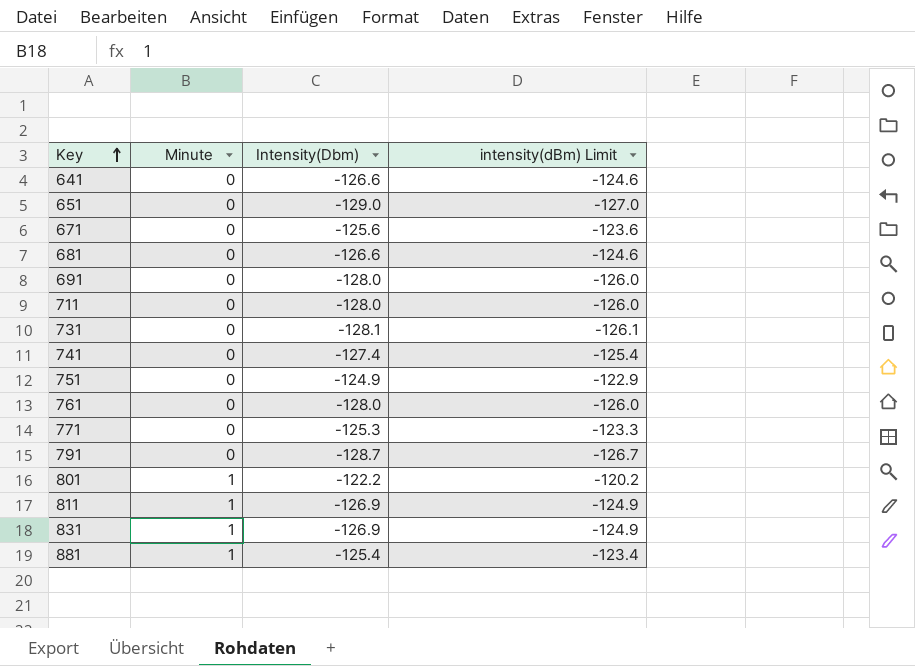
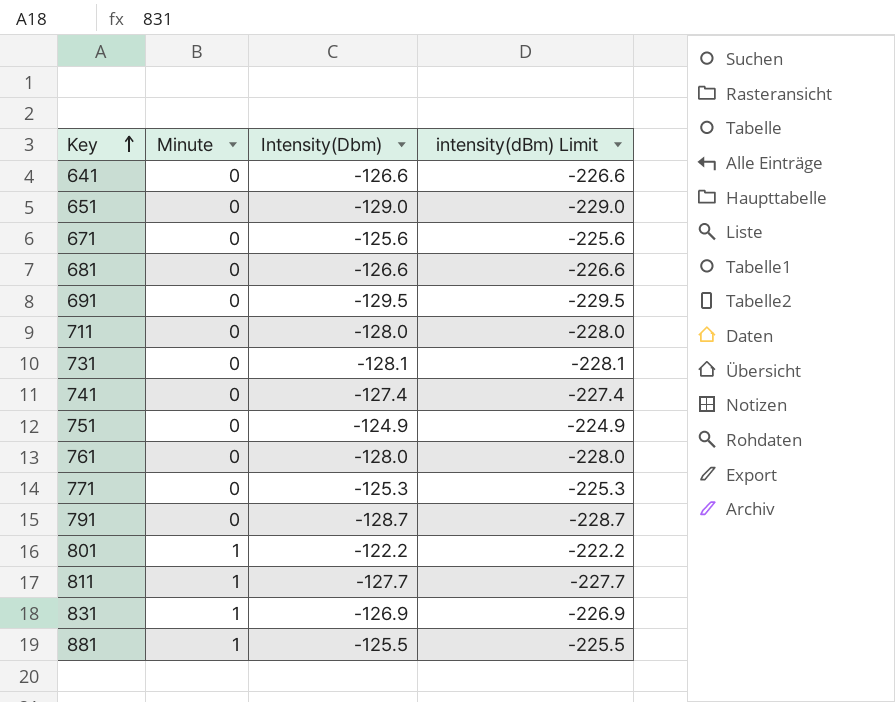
column intensity(dBm) Limit | formula: [Intensity(Dbm)] + 2 -> [Intensity(Dbm)] - 100
691 | Intensity(Dbm): -128.0 -> -129.5
811 | Intensity(Dbm): -126.9 -> -127.7
881 | Intensity(Dbm): -125.4 -> -125.5

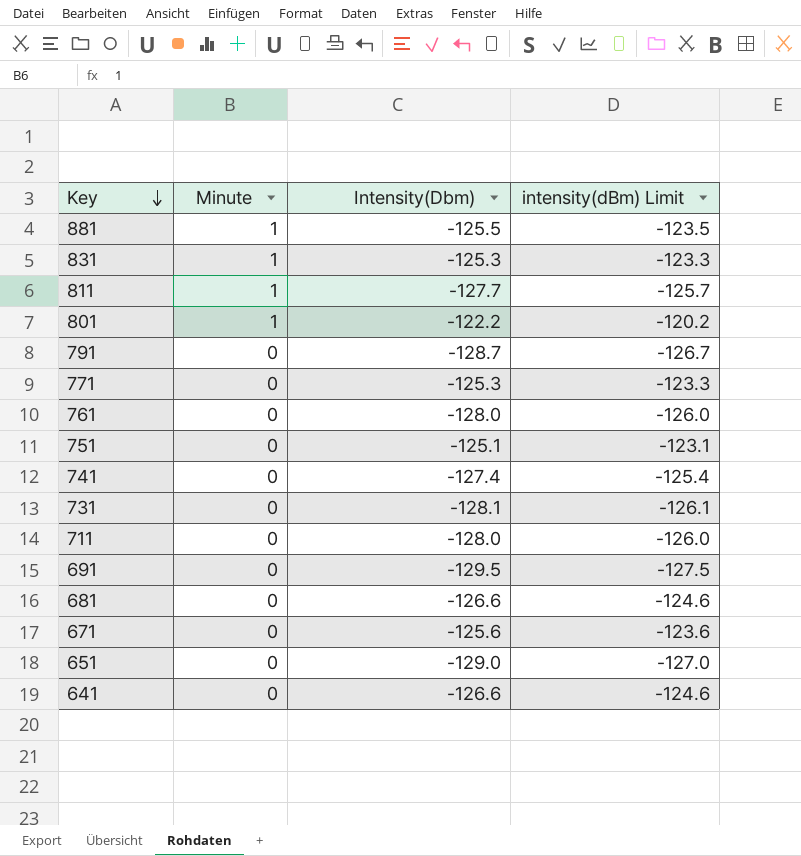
row order: Key ascending -> Key descending
column intensity(dBm) Limit | formula: [Intensity(Dbm)] - 100 -> [Intensity(Dbm)] + 2
831 | Intensity(Dbm): -126.9 -> -125.3
751 | Intensity(Dbm): -124.9 -> -125.1

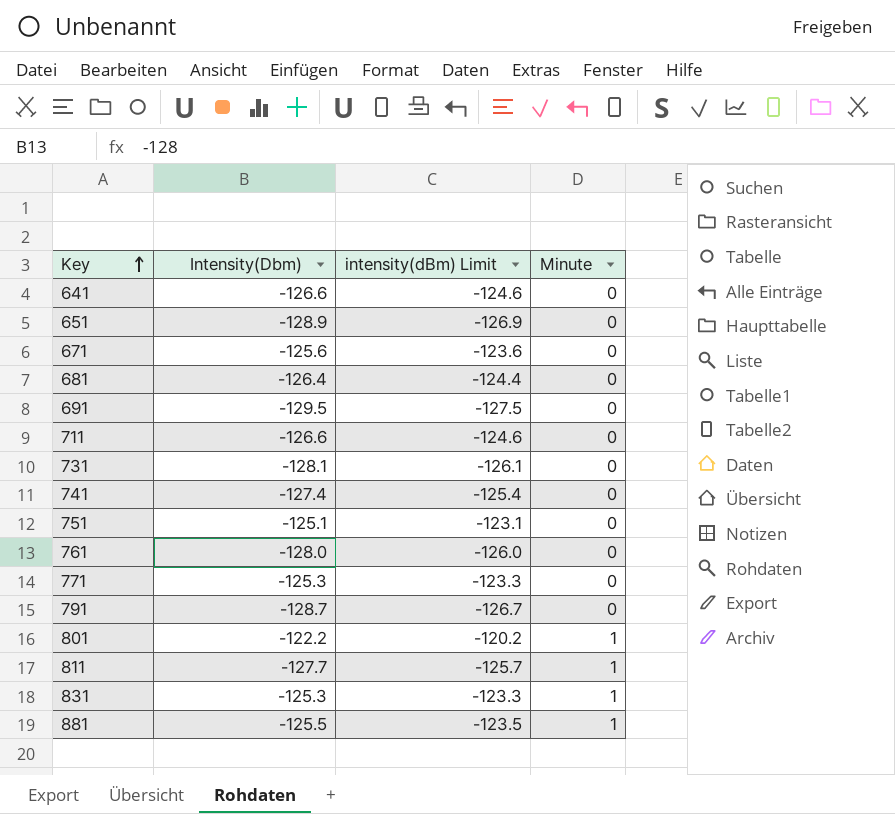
row order: Key descending -> Key ascending
column Minute | position: 2 -> 4
651 | Intensity(Dbm): -129.0 -> -128.9
651 | intensity(dBm) Limit: -127.0 -> -126.9
681 | Intensity(Dbm): -126.6 -> -126.4
681 | intensity(dBm) Limit: -124.6 -> -124.4
711 | Intensity(Dbm): -128.0 -> -126.6
711 | intensity(dBm) Limit: -126.0 -> -124.6

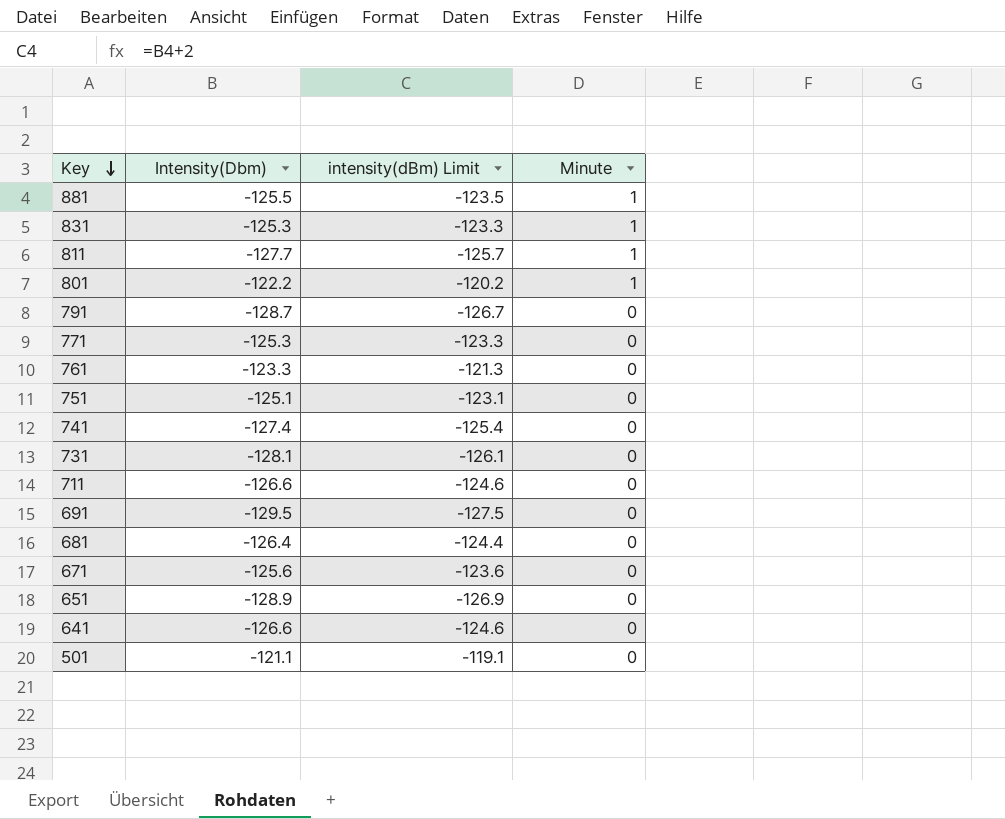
row order: Key ascending -> Key descending
761 | Intensity(Dbm): -128.0 -> -123.3
761 | intensity(dBm) Limit: -126.0 -> -121.3
row 501: none -> -121.1 | -119.1 | 0

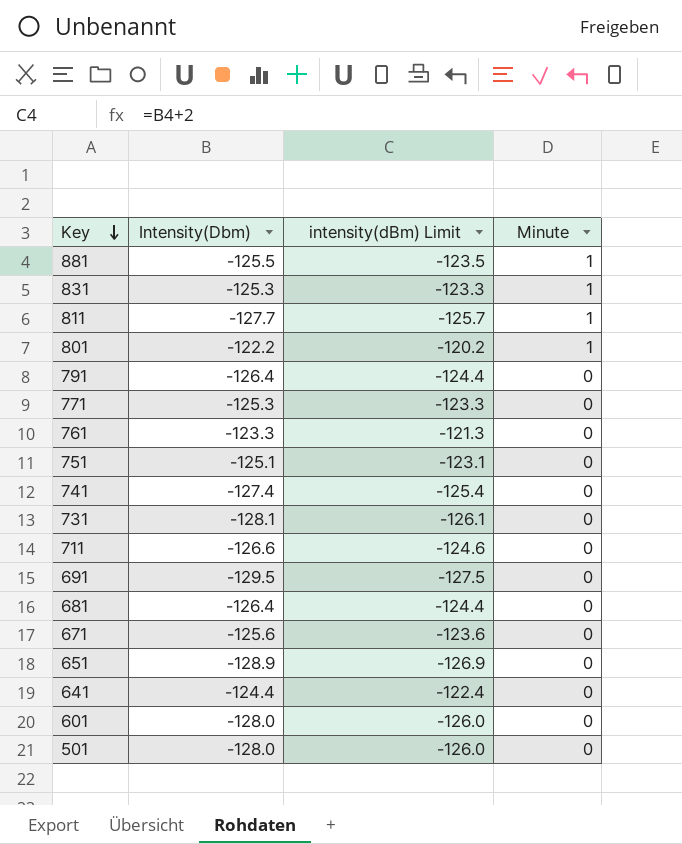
791 | Intensity(Dbm): -128.7 -> -126.4
791 | intensity(dBm) Limit: -126.7 -> -124.4
641 | Intensity(Dbm): -126.6 -> -124.4
641 | intensity(dBm) Limit: -124.6 -> -122.4
row 601: none -> -128.0 | -126.0 | 0
501 | Intensity(Dbm): -121.1 -> -128.0
501 | intensity(dBm) Limit: -119.1 -> -126.0

